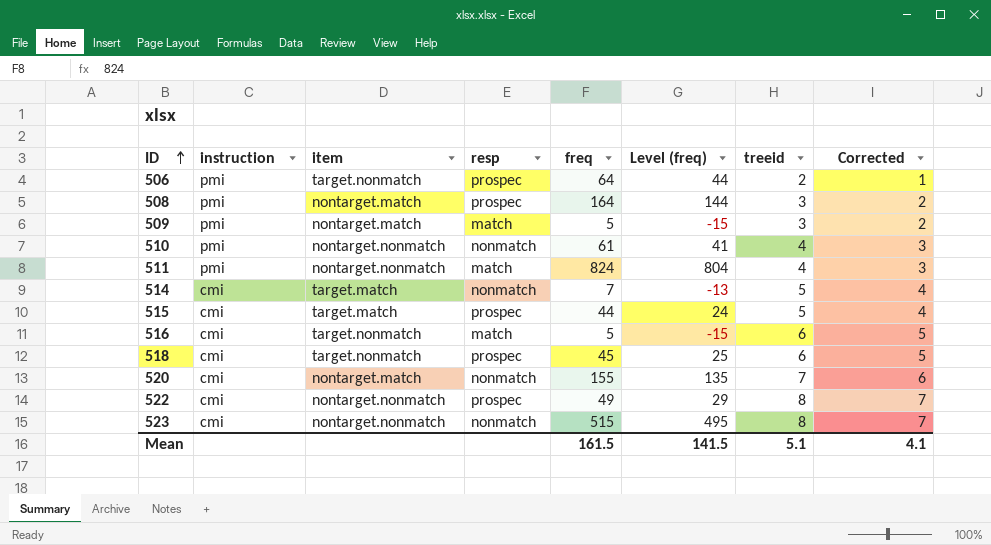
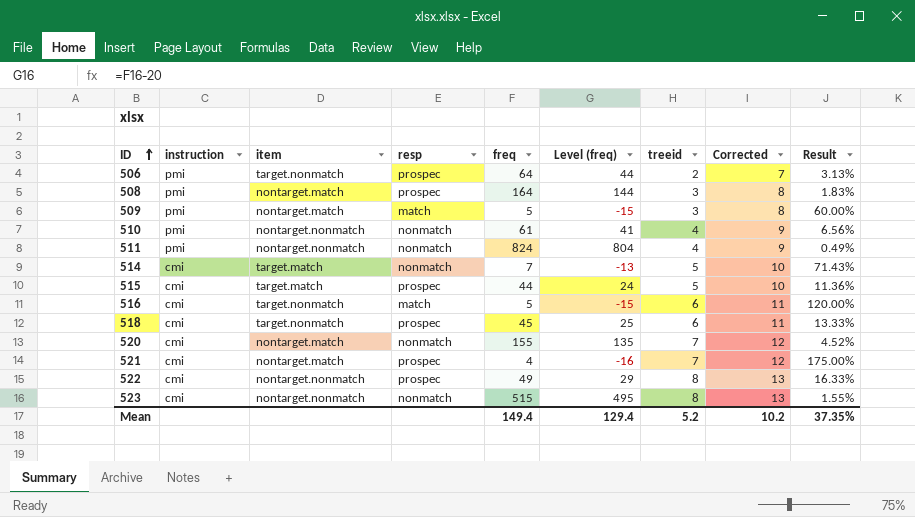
column Corrected | formula: [treeid] - 1 -> [treeid] + 5
column Result | formula: none -> [treeid] / [freq]
511 | resp: match -> nonmatch
row 521: none -> cmi | nontarget.match | prospec | 4 | -16 | 7 | 12 | 175.00%
Mean | freq: 161.5 -> 149.4
Mean | Level (freq): 141.5 -> 129.4
Mean | treeid: 5.1 -> 5.2
Mean | Corrected: 4.1 -> 10.2

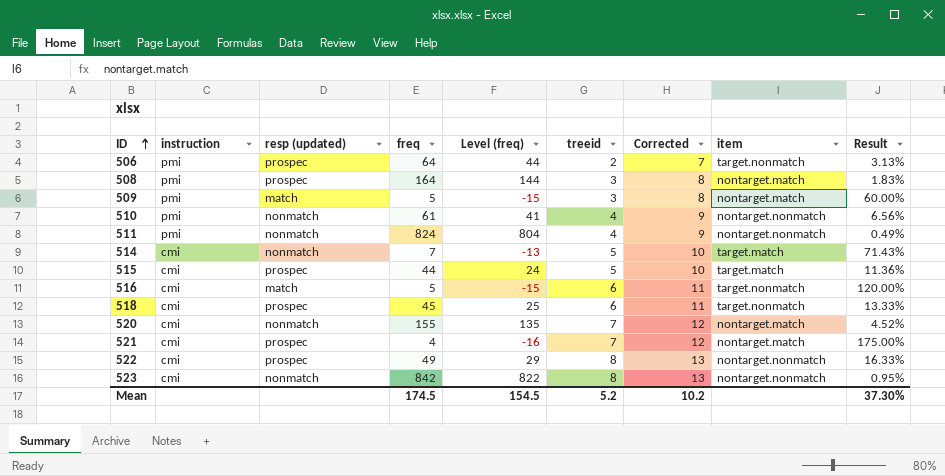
column name: resp -> resp (updated)
column item | position: 3 -> 8
523 | freq: 515 -> 842
523 | Level (freq): 495 -> 822
523 | Result: 1.55% -> 0.95%
Mean | freq: 149.4 -> 174.5
Mean | Level (freq): 129.4 -> 154.5
Mean | Result: 37.35% -> 37.30%

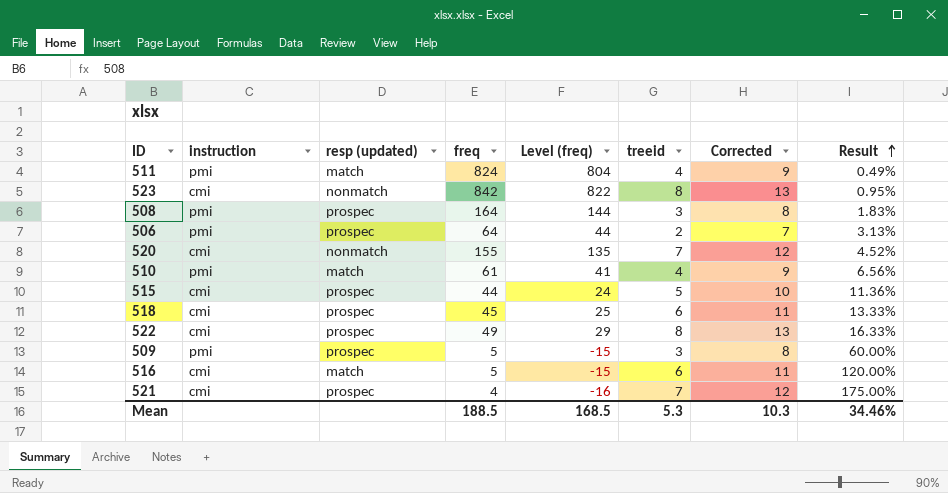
row order: ID ascending -> Result ascending
column item | position: 8 -> none
row 514: cmi | nonmatch | 7 | -13 | 5 | 10 | target.match | 71.43% -> none
511 | resp (updated): nonmatch -> match
510 | resp (updated): nonmatch -> match
509 | resp (updated): match -> prospec
Mean | freq: 174.5 -> 188.5
Mean | Level (freq): 154.5 -> 168.5
Mean | treeid: 5.2 -> 5.3
Mean | Corrected: 10.2 -> 10.3
Mean | Result: 37.30% -> 34.46%

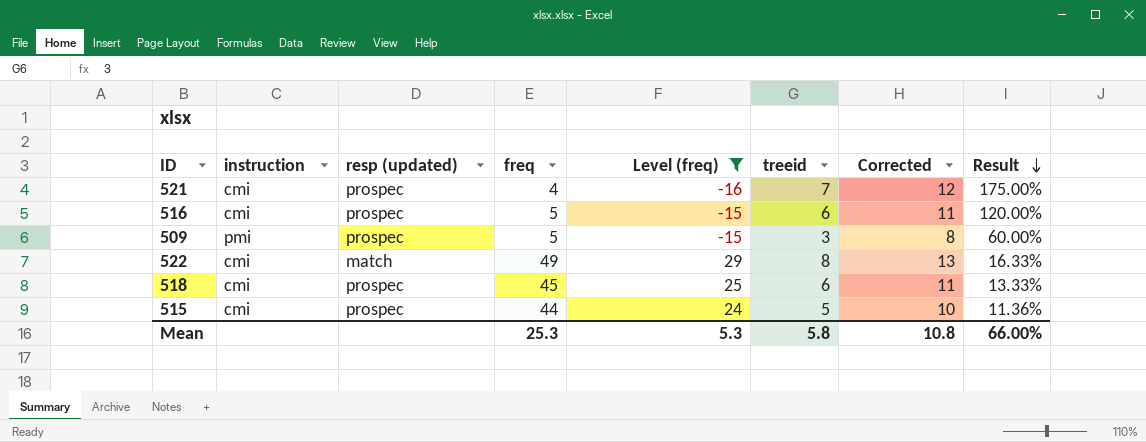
filter: none -> Level (freq) <= 29
row order: Result ascending -> Result descending
516 | resp (updated): match -> prospec
522 | resp (updated): prospec -> match
Mean | freq: 188.5 -> 25.3
Mean | Level (freq): 168.5 -> 5.3
Mean | treeid: 5.3 -> 5.8
Mean | Corrected: 10.3 -> 10.8
Mean | Result: 34.46% -> 66.00%

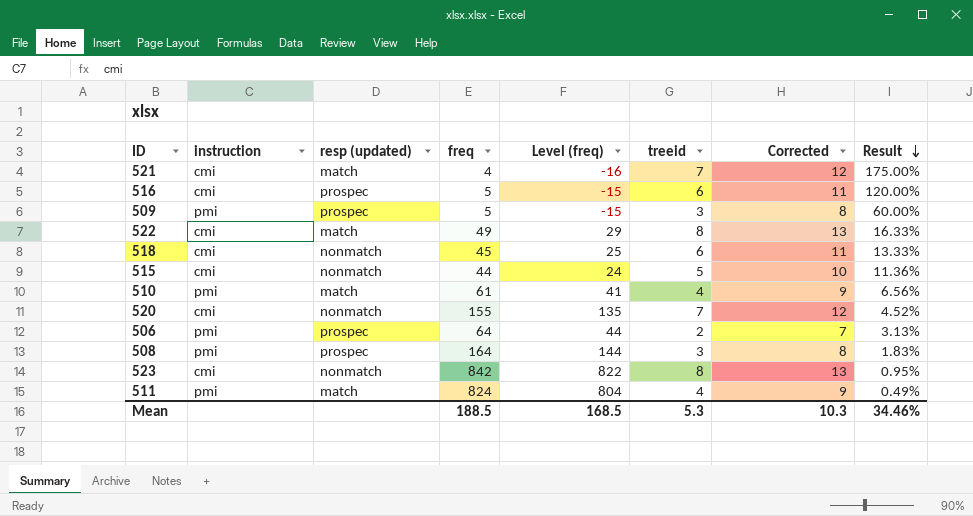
filter: Level (freq) <= 29 -> none
521 | resp (updated): prospec -> match
518 | resp (updated): prospec -> nonmatch
515 | resp (updated): prospec -> nonmatch
Mean | freq: 25.3 -> 188.5
Mean | Level (freq): 5.3 -> 168.5
Mean | treeid: 5.8 -> 5.3
Mean | Corrected: 10.8 -> 10.3
Mean | Result: 66.00% -> 34.46%

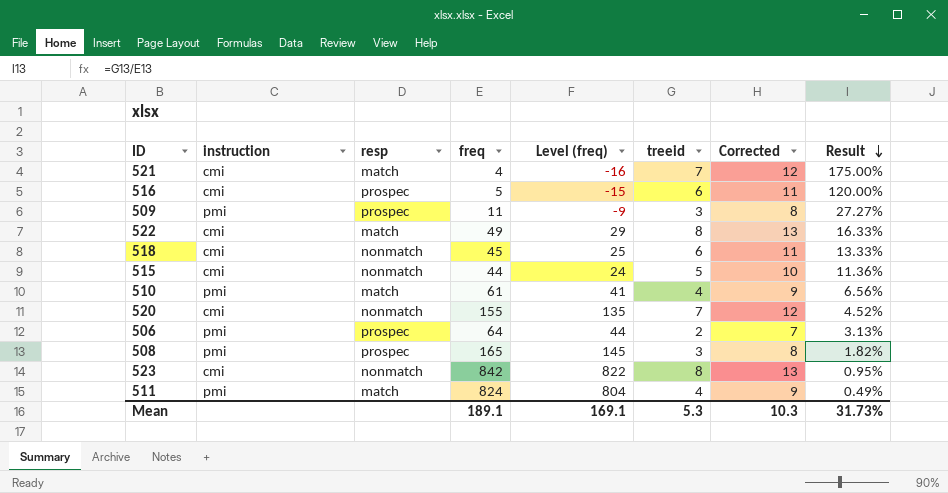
column name: resp (updated) -> resp
509 | freq: 5 -> 11
509 | Level (freq): -15 -> -9
509 | Result: 60.00% -> 27.27%
508 | freq: 164 -> 165
508 | Level (freq): 144 -> 145
508 | Result: 1.83% -> 1.82%
Mean | freq: 188.5 -> 189.1
Mean | Level (freq): 168.5 -> 169.1
Mean | Result: 34.46% -> 31.73%

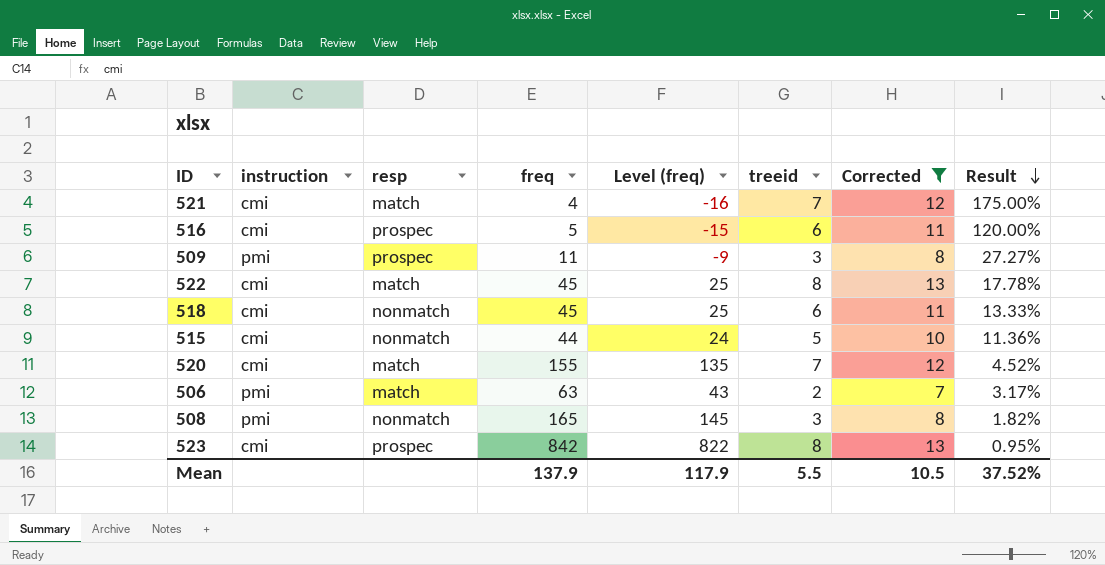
filter: none -> Corrected != 9
522 | freq: 49 -> 45
522 | Level (freq): 29 -> 25
522 | Result: 16.33% -> 17.78%
520 | resp: nonmatch -> match
506 | resp: prospec -> match
506 | freq: 64 -> 63
506 | Level (freq): 44 -> 43
506 | Result: 3.13% -> 3.17%
508 | resp: prospec -> nonmatch
523 | resp: nonmatch -> prospec
Mean | freq: 189.1 -> 137.9
Mean | Level (freq): 169.1 -> 117.9
Mean | treeid: 5.3 -> 5.5
Mean | Corrected: 10.3 -> 10.5
Mean | Result: 31.73% -> 37.52%

